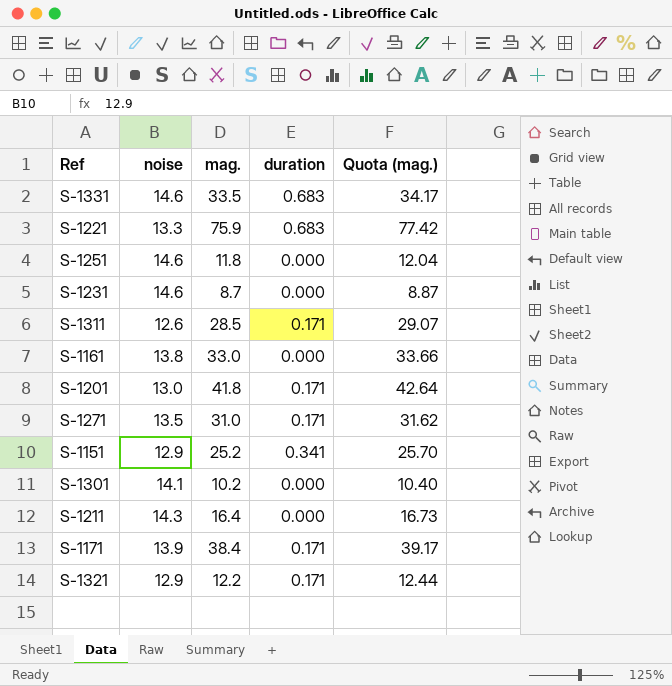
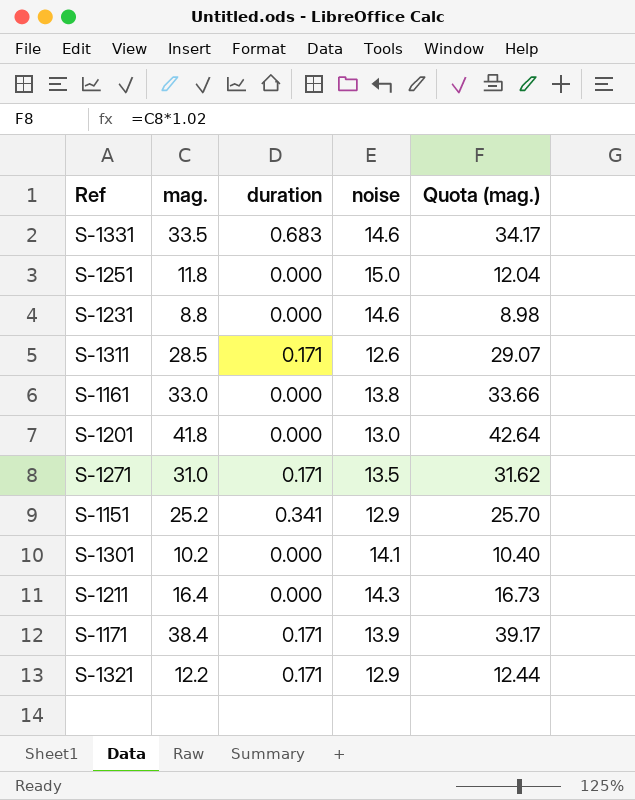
column noise | position: 2 -> 4
row S-1221: 13.3 | 75.9 | 0.683 | 77.42 -> none
S-1251 | noise: 14.6 -> 15.0
S-1231 | mag.: 8.7 -> 8.8
S-1231 | Quota (mag.): 8.87 -> 8.98
S-1201 | duration: 0.171 -> 0.000

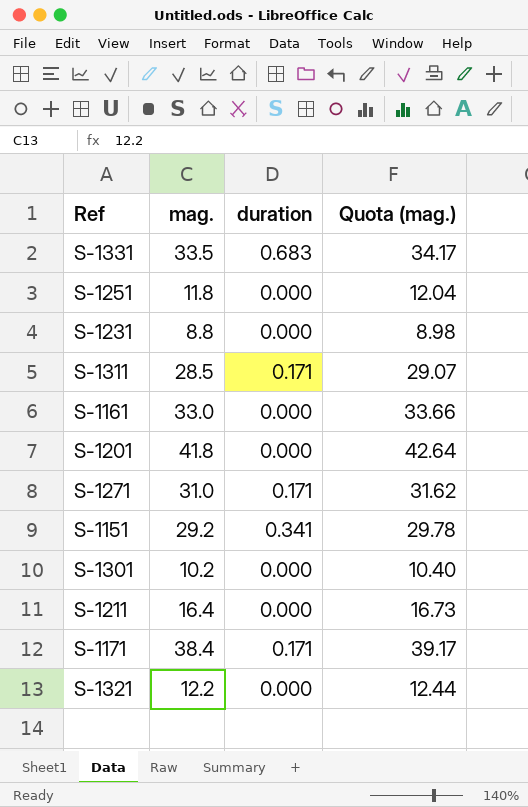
column noise | position: 4 -> none
S-1151 | mag.: 25.2 -> 29.2
S-1151 | Quota (mag.): 25.70 -> 29.78
S-1321 | duration: 0.171 -> 0.000

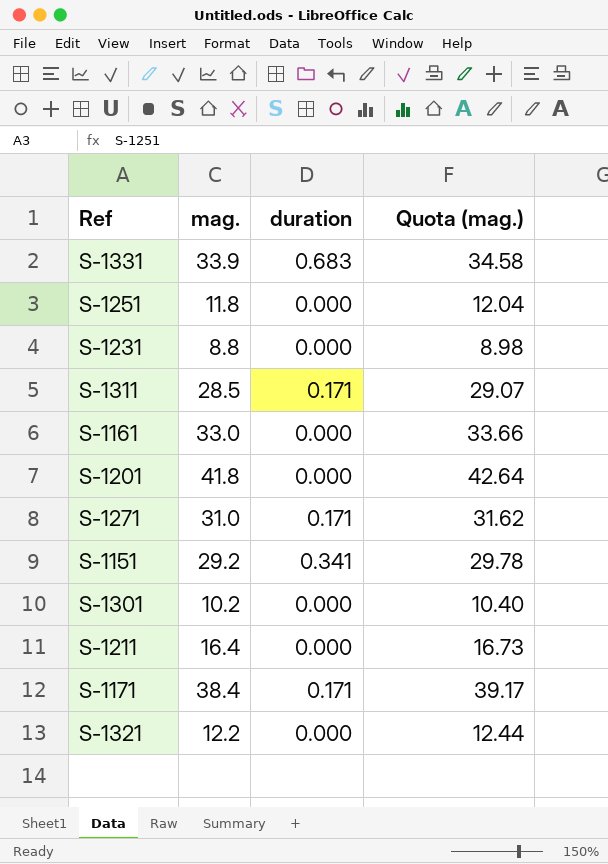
S-1331 | mag.: 33.5 -> 33.9
S-1331 | Quota (mag.): 34.17 -> 34.58

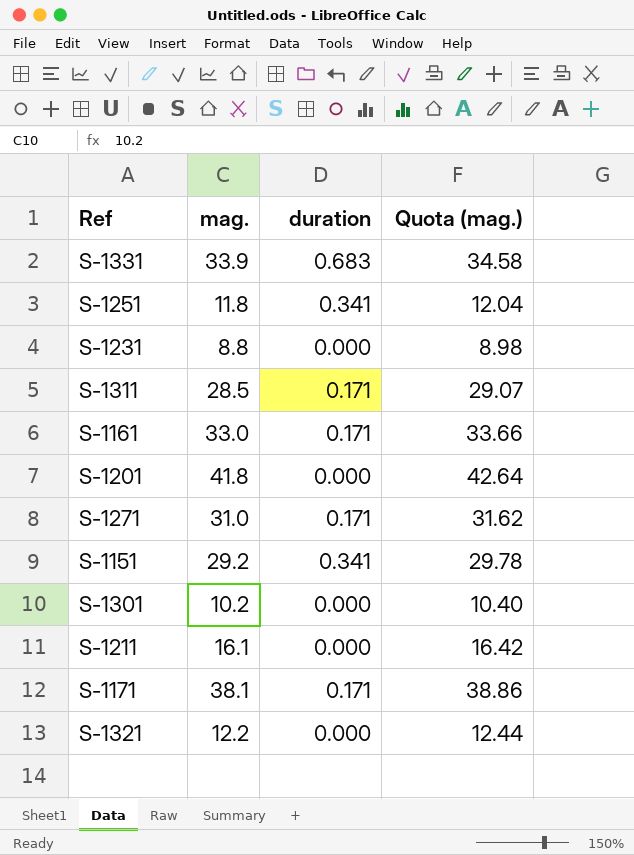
S-1251 | duration: 0.000 -> 0.341
S-1161 | duration: 0.000 -> 0.171
S-1211 | mag.: 16.4 -> 16.1
S-1211 | Quota (mag.): 16.73 -> 16.42
S-1171 | mag.: 38.4 -> 38.1
S-1171 | Quota (mag.): 39.17 -> 38.86

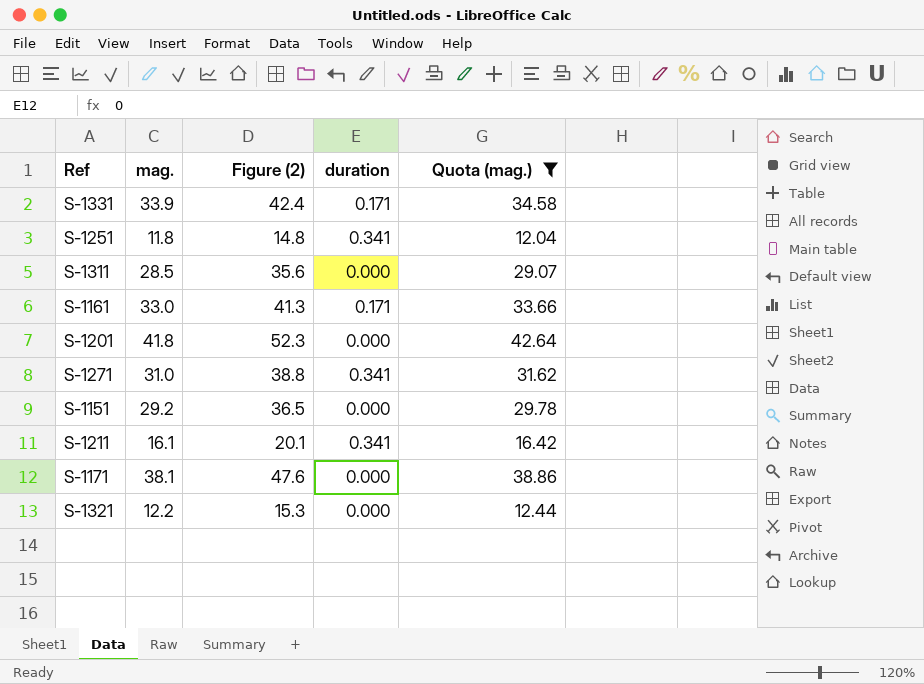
filter: none -> Quota (mag.) >= 12.04
column Figure (2) | formula: none -> [mag.] * 1.25
S-1331 | duration: 0.683 -> 0.171
S-1311 | duration: 0.171 -> 0.000
S-1271 | duration: 0.171 -> 0.341
S-1151 | duration: 0.341 -> 0.000
S-1211 | duration: 0.000 -> 0.341
S-1171 | duration: 0.171 -> 0.000

